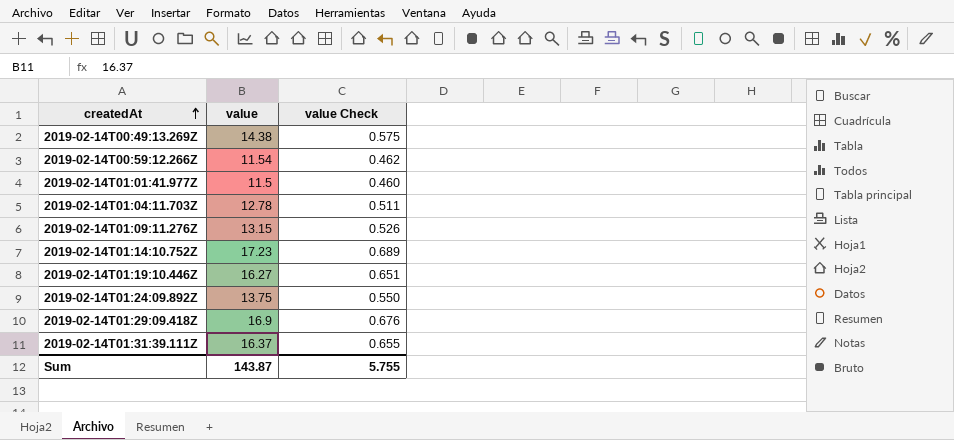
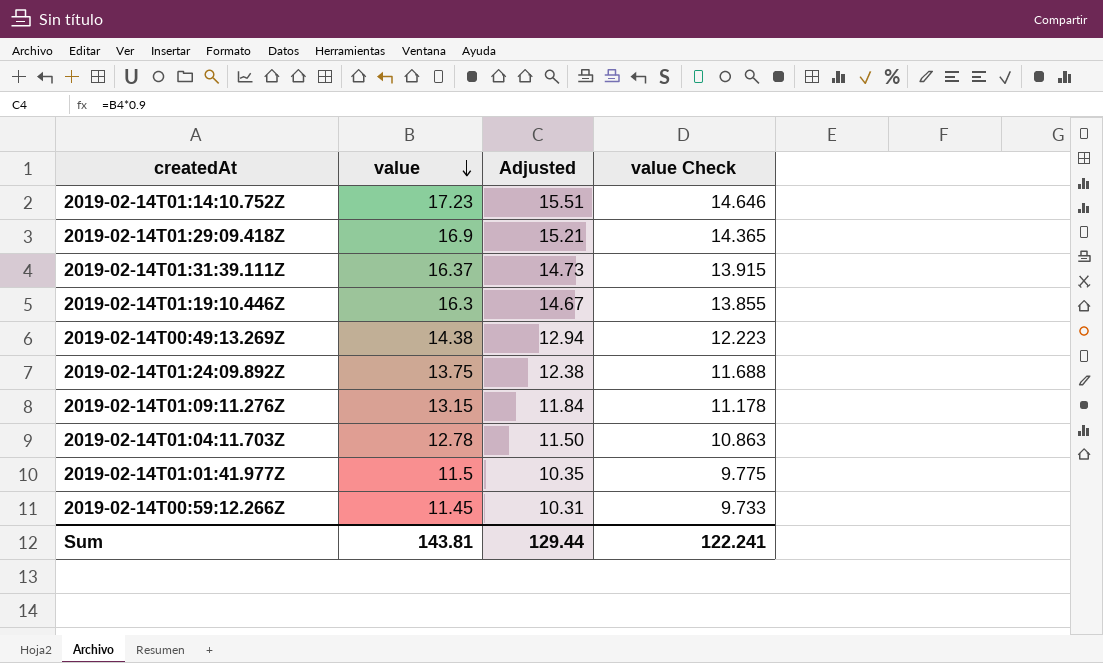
row order: createdAt ascending -> value descending
column Adjusted | formula: none -> [value] * 0.9
column value Check | formula: [value] * 0.04 -> [value] * 0.85
2019-02-14T01:19:10.446Z | value: 16.27 -> 16.3
2019-02-14T00:59:12.266Z | value: 11.54 -> 11.45
Sum | value: 143.87 -> 143.81
Sum | value Check: 5.755 -> 122.241

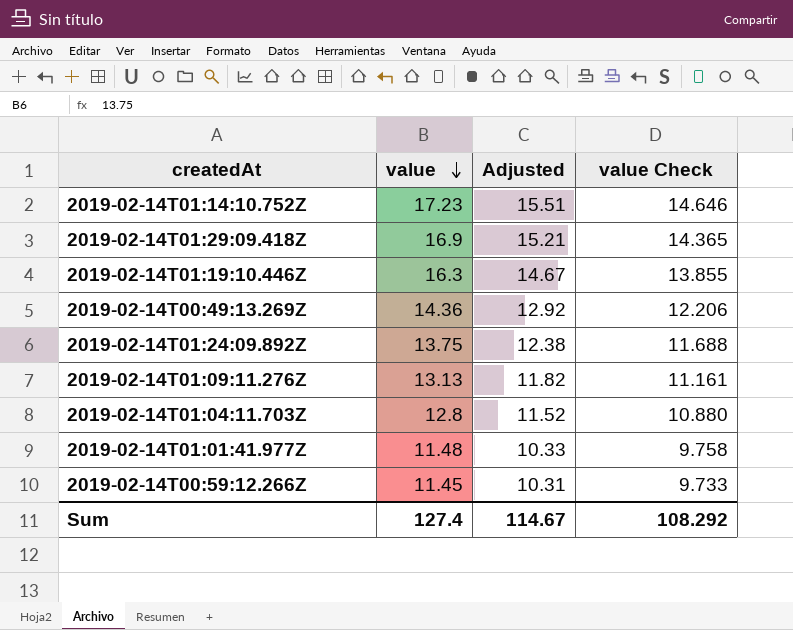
row 2019-02-14T01:31:39.111Z: 16.37 | 14.73 | 13.915 -> none
2019-02-14T00:49:13.269Z | value: 14.38 -> 14.36
2019-02-14T00:49:13.269Z | Adjusted: 12.94 -> 12.92
2019-02-14T00:49:13.269Z | value Check: 12.223 -> 12.206
2019-02-14T01:09:11.276Z | value: 13.15 -> 13.13
2019-02-14T01:09:11.276Z | Adjusted: 11.84 -> 11.82
2019-02-14T01:09:11.276Z | value Check: 11.178 -> 11.161
2019-02-14T01:04:11.703Z | value: 12.78 -> 12.8
2019-02-14T01:04:11.703Z | Adjusted: 11.50 -> 11.52
2019-02-14T01:04:11.703Z | value Check: 10.863 -> 10.880
2019-02-14T01:01:41.977Z | value: 11.5 -> 11.48
2019-02-14T01:01:41.977Z | Adjusted: 10.35 -> 10.33
2019-02-14T01:01:41.977Z | value Check: 9.775 -> 9.758
Sum | value: 143.81 -> 127.4
Sum | Adjusted: 129.44 -> 114.67
Sum | value Check: 122.241 -> 108.292

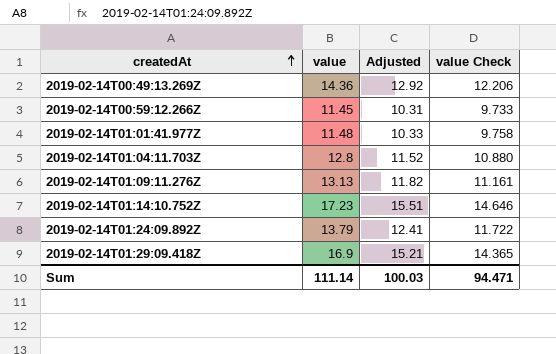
row order: value descending -> createdAt ascending
row 2019-02-14T01:19:10.446Z: 16.3 | 14.67 | 13.855 -> none
2019-02-14T01:24:09.892Z | value: 13.75 -> 13.79
2019-02-14T01:24:09.892Z | Adjusted: 12.38 -> 12.41
2019-02-14T01:24:09.892Z | value Check: 11.688 -> 11.722
Sum | value: 127.4 -> 111.14
Sum | Adjusted: 114.67 -> 100.03
Sum | value Check: 108.292 -> 94.471

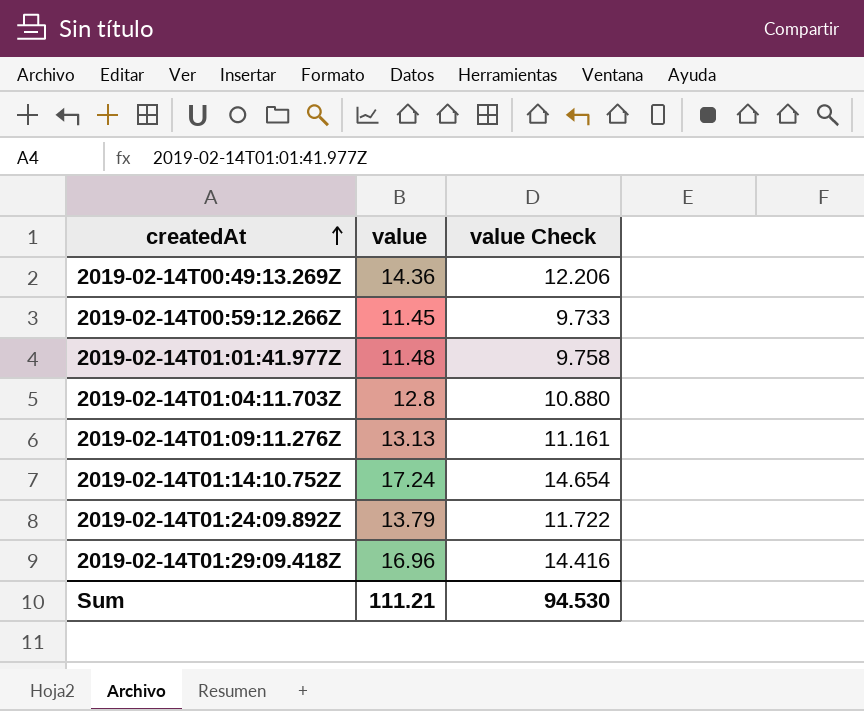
column Adjusted | formula: [value] * 0.9 -> none
2019-02-14T01:14:10.752Z | value: 17.23 -> 17.24
2019-02-14T01:14:10.752Z | value Check: 14.646 -> 14.654
2019-02-14T01:29:09.418Z | value: 16.9 -> 16.96
2019-02-14T01:29:09.418Z | value Check: 14.365 -> 14.416
Sum | value: 111.14 -> 111.21
Sum | value Check: 94.471 -> 94.530

